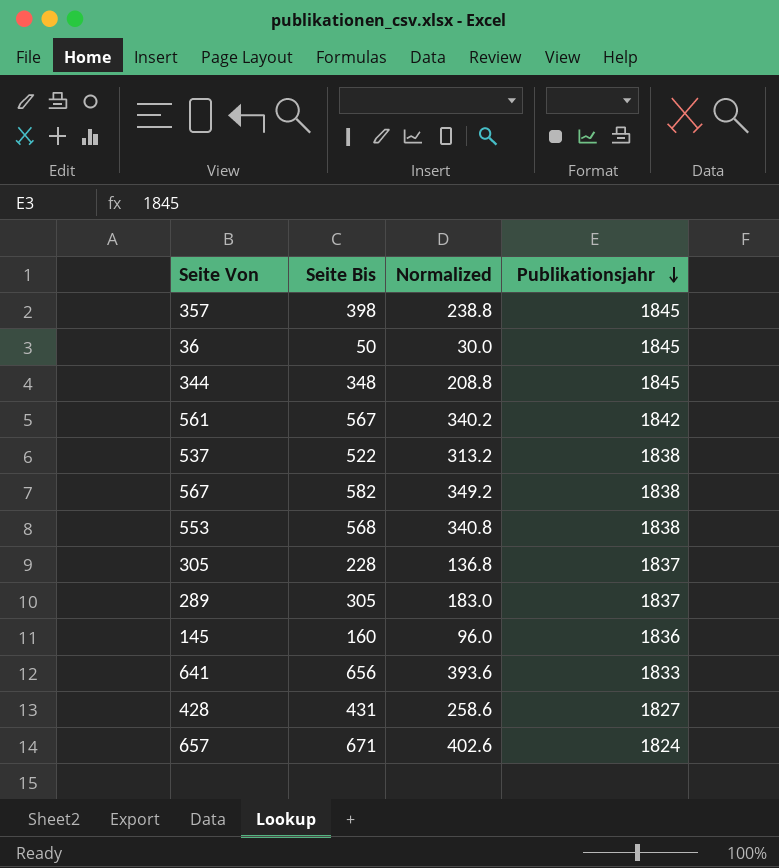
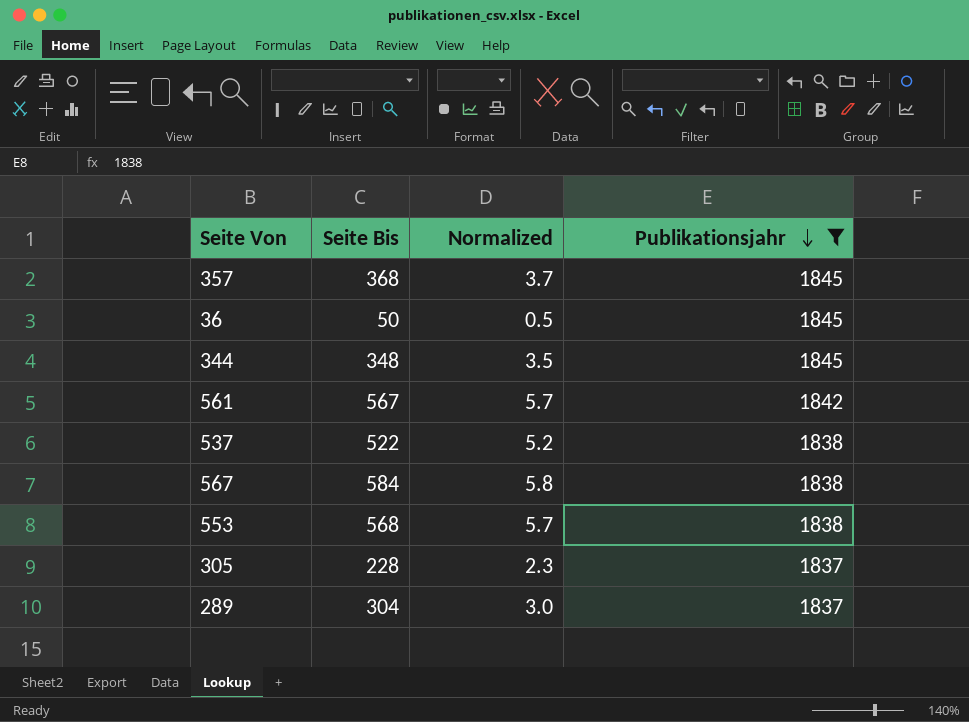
filter: none -> Publikationsjahr >= 1837
column Normalized | formula: [Seite Bis] * 0.6 -> [Seite Bis] * 0.01
357 | Seite Bis: 398 -> 368
567 | Seite Bis: 582 -> 584
289 | Seite Bis: 305 -> 304

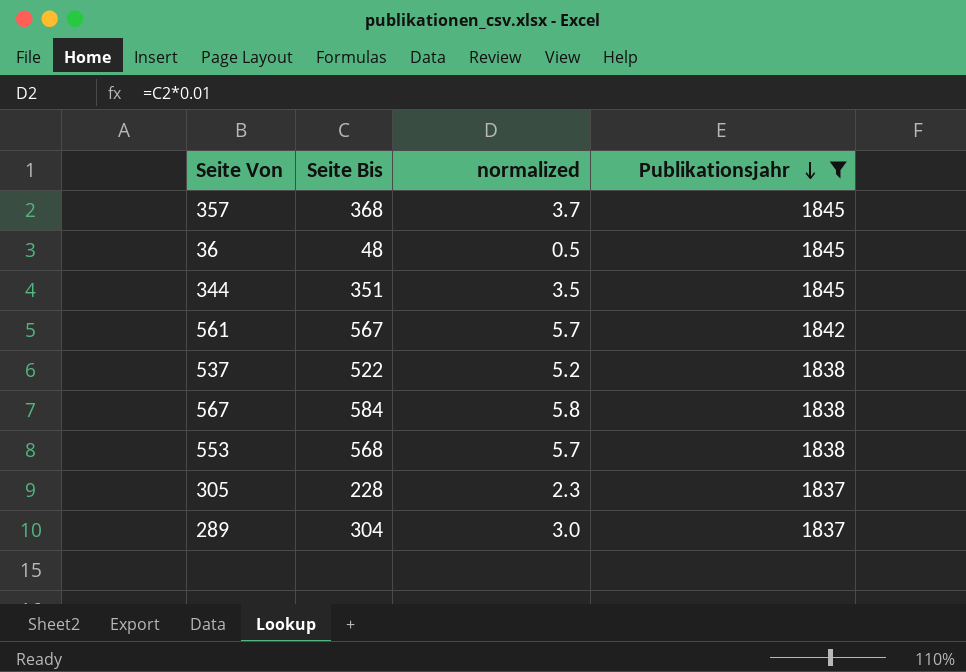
column name: Normalized -> normalized
36 | Seite Bis: 50 -> 48
344 | Seite Bis: 348 -> 351

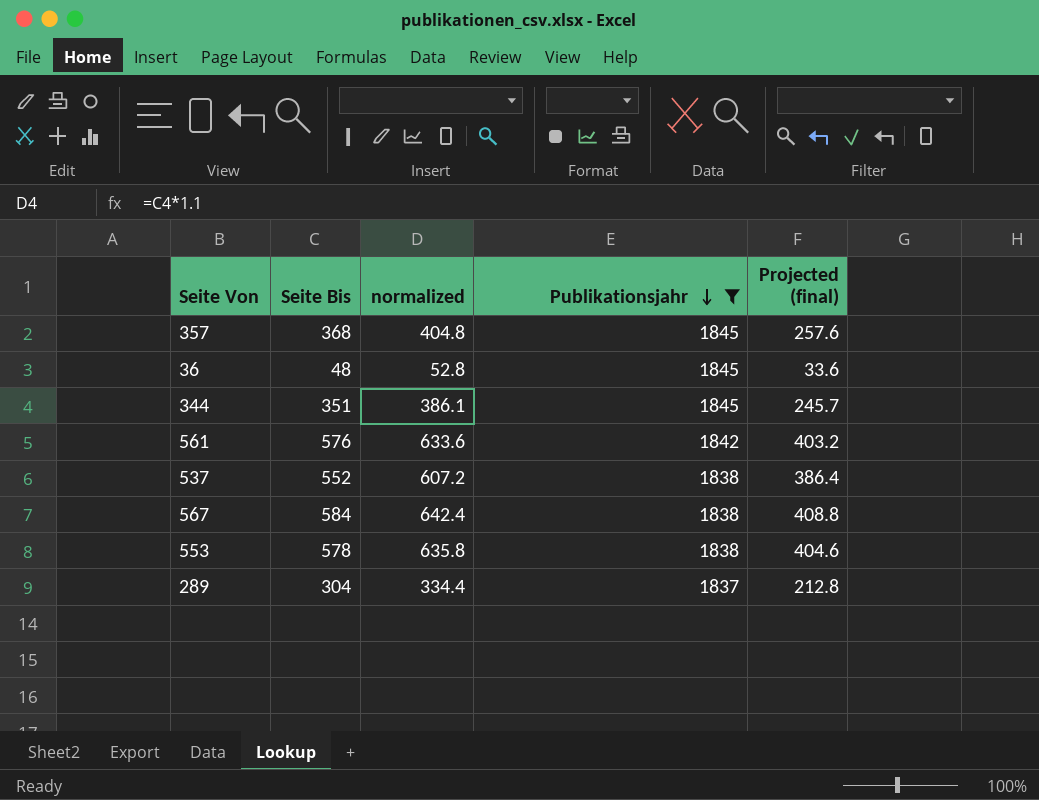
column normalized | formula: [Seite Bis] * 0.01 -> [Seite Bis] * 1.1
column Projected (final) | formula: none -> [Seite Bis] * 0.7
row 305: 228 | 2.3 | 1837 -> none
561 | Seite Bis: 567 -> 576
537 | Seite Bis: 522 -> 552
553 | Seite Bis: 568 -> 578

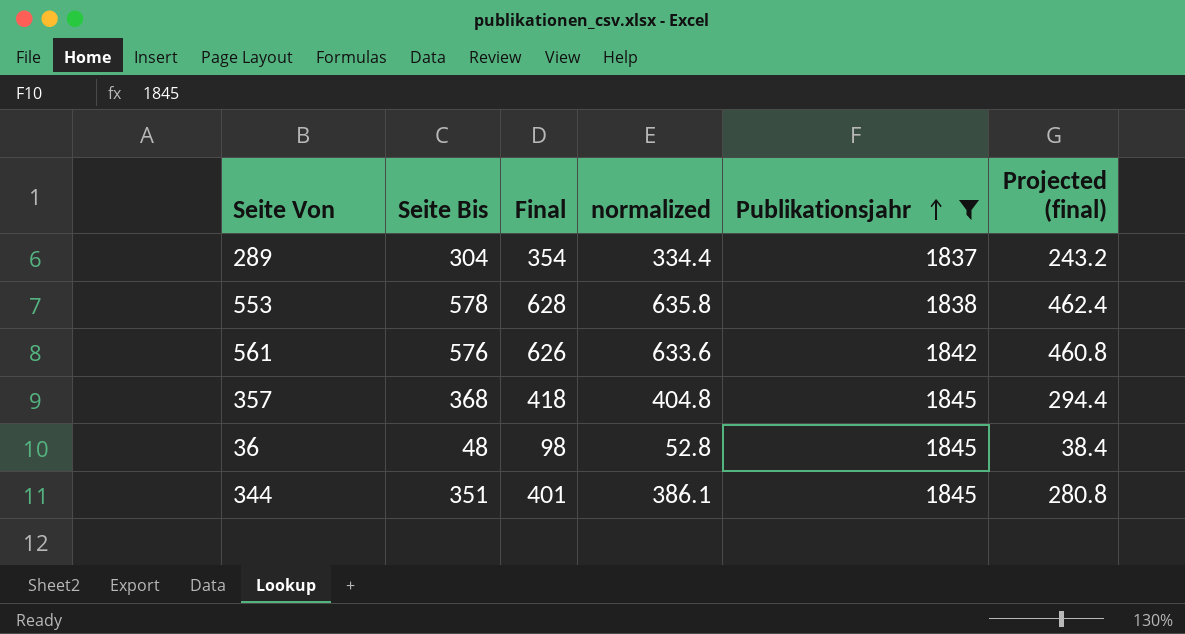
row order: Publikationsjahr descending -> Publikationsjahr ascending
column Final | formula: none -> [Seite Bis] + 50
column Projected (final) | formula: [Seite Bis] * 0.7 -> [Seite Bis] * 0.8
row 537: 552 | 607.2 | 1838 | 386.4 -> none
row 567: 584 | 642.4 | 1838 | 408.8 -> none

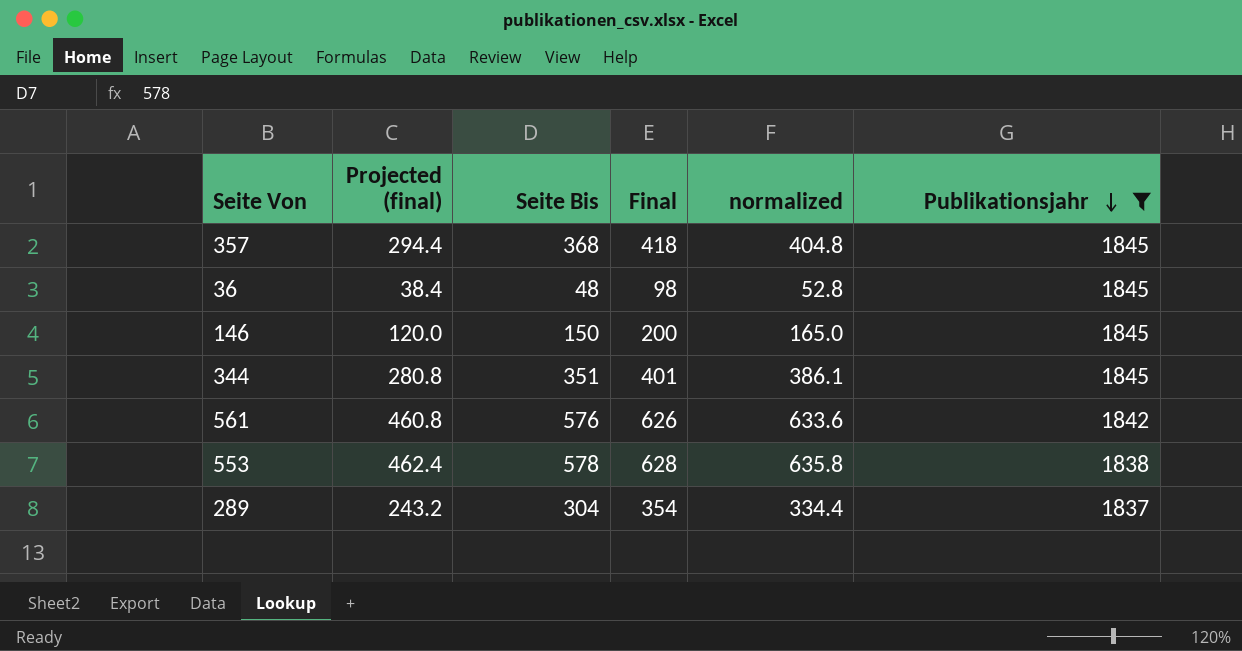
row order: Publikationsjahr ascending -> Publikationsjahr descending
column Projected (final) | position: 6 -> 2
row 146: none -> 120.0 | 150 | 200 | 165.0 | 1845

